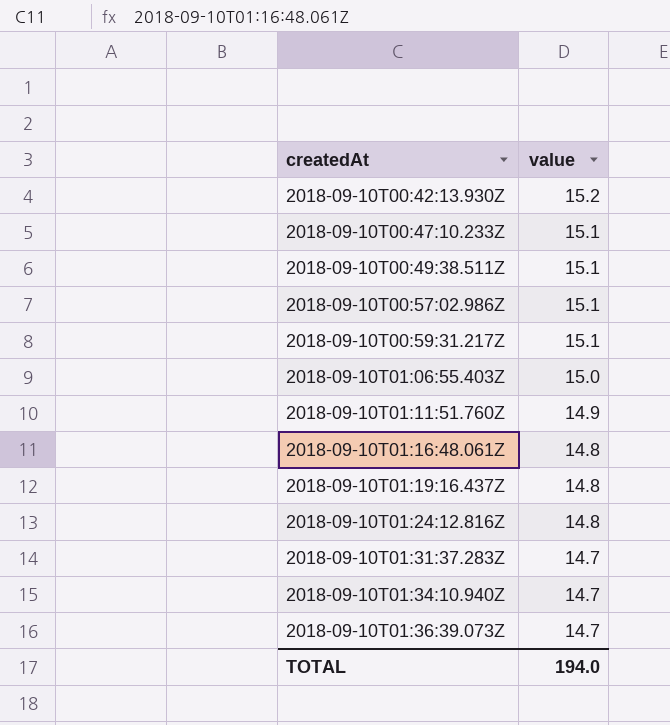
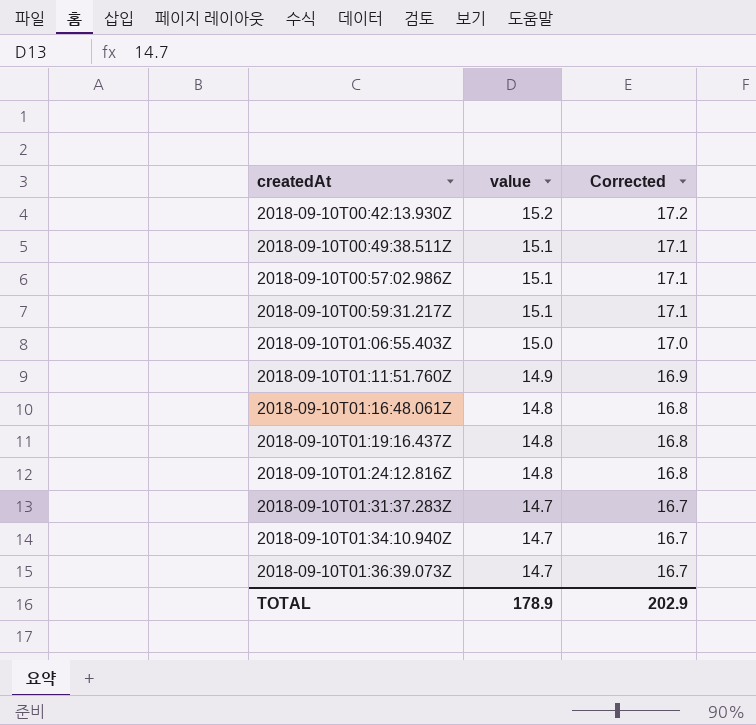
column Corrected | formula: none -> [value] + 2
row 2018-09-10T00:47:10.233Z: 15.1 -> none
TOTAL | value: 194.0 -> 178.9

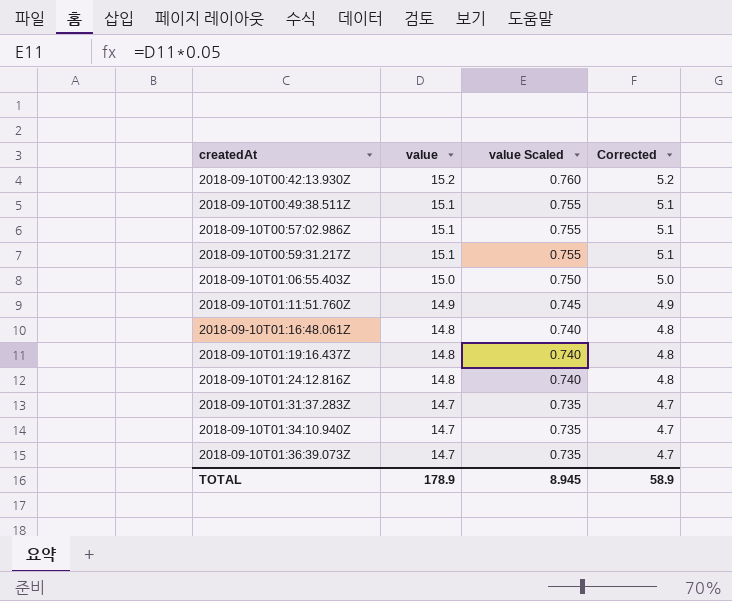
column value Scaled | formula: none -> [value] * 0.05
column Corrected | formula: [value] + 2 -> [value] - 10
TOTAL | Corrected: 202.9 -> 58.9

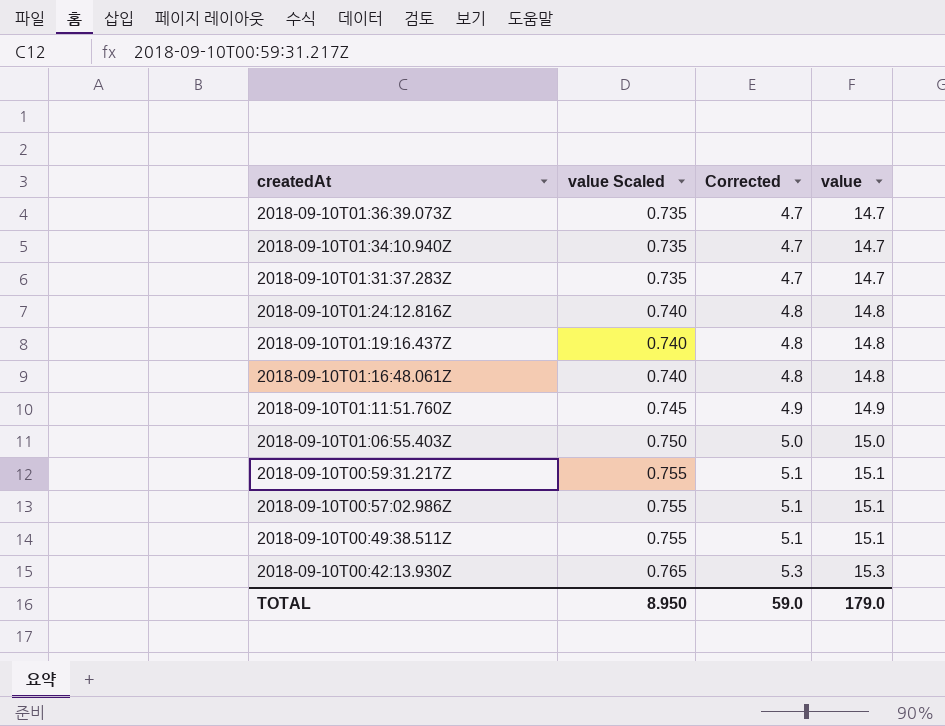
row order: createdAt ascending -> createdAt descending
column value | position: 2 -> 4
2018-09-10T00:42:13.930Z | value Scaled: 0.760 -> 0.765
2018-09-10T00:42:13.930Z | Corrected: 5.2 -> 5.3
2018-09-10T00:42:13.930Z | value: 15.2 -> 15.3
TOTAL | value Scaled: 8.945 -> 8.950
TOTAL | Corrected: 58.9 -> 59.0
TOTAL | value: 178.9 -> 179.0

